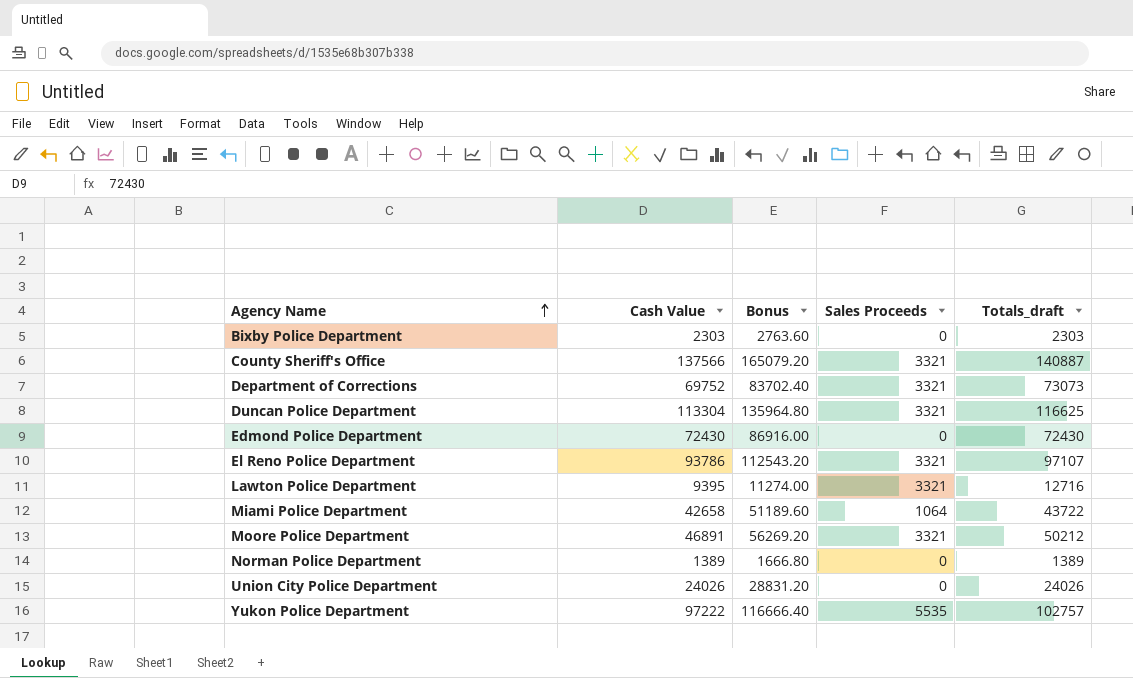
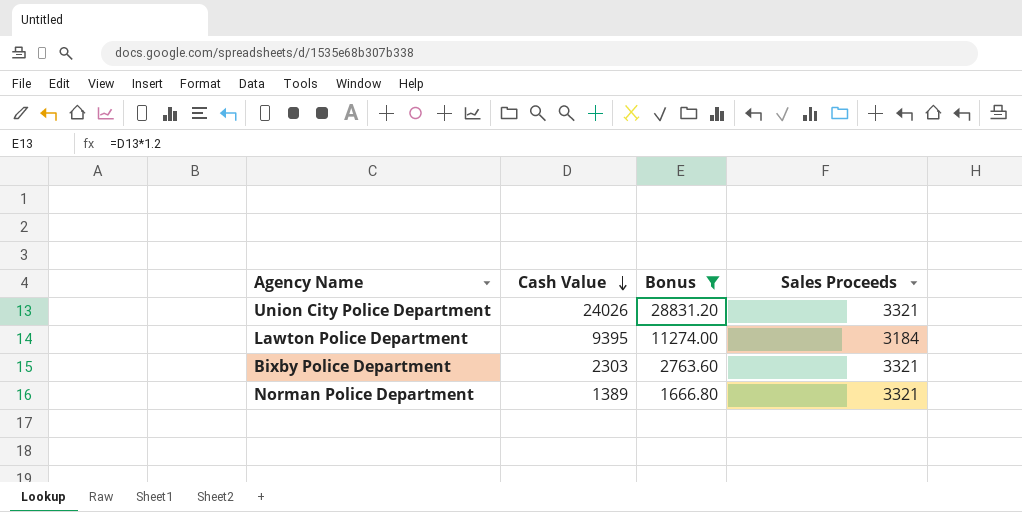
filter: none -> Bonus <= 28831.20
row order: Agency Name ascending -> Cash Value descending
column Totals_draft | formula: [Cash Value] + [Sales Proceeds] -> none
Union City Police Department | Sales Proceeds: 0 -> 3321
Lawton Police Department | Sales Proceeds: 3321 -> 3184
Bixby Police Department | Sales Proceeds: 0 -> 3321
Norman Police Department | Sales Proceeds: 0 -> 3321

